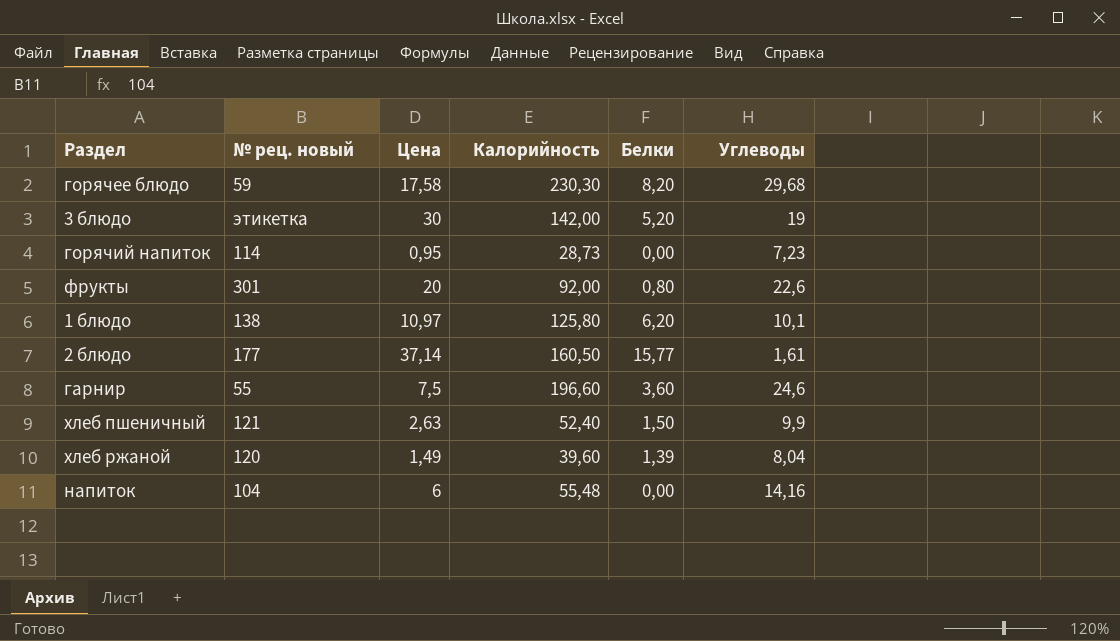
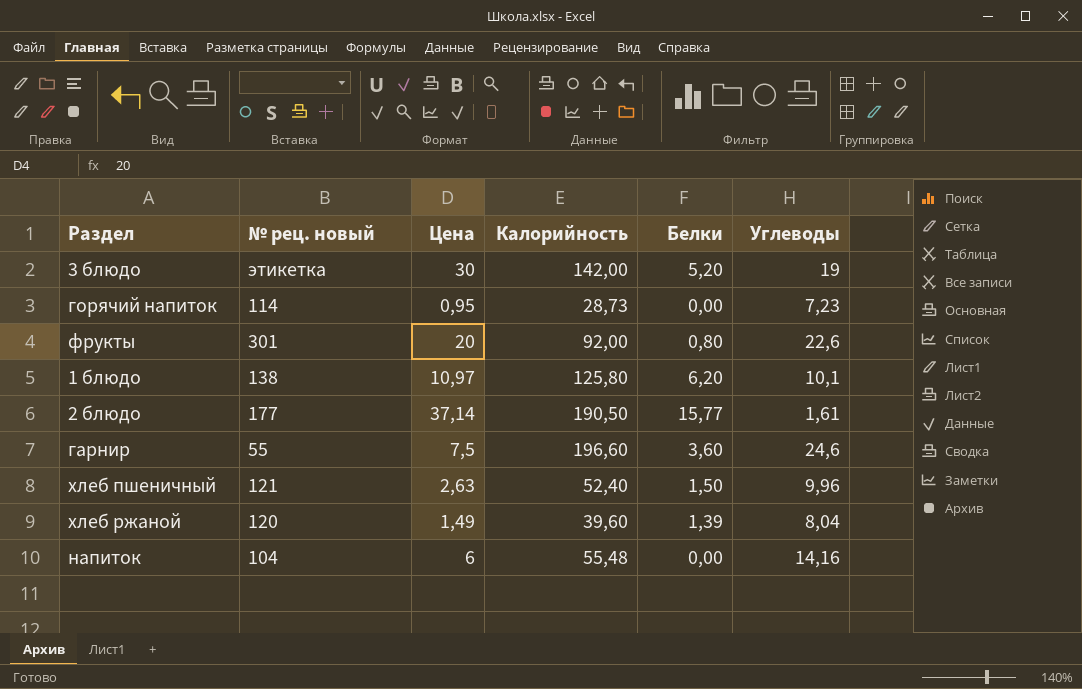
row горячее блюдо: 59 | 17,58 | 230,30 | 8,20 | 29,68 -> none
2 блюдо | Калорийность: 160,50 -> 190,50
хлеб пшеничный | Углеводы: 9,9 -> 9,96

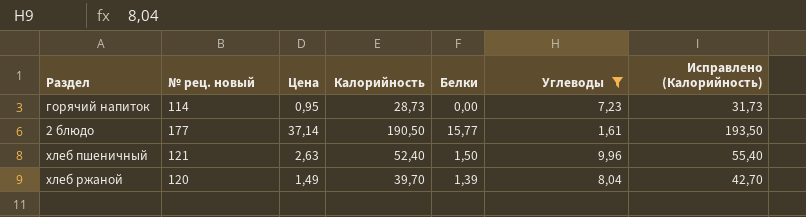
filter: none -> Углеводы <= 9,96
column Исправлено (Калорийность) | formula: none -> [Калорийность] + 3
хлеб ржаной | Калорийность: 39,60 -> 39,70

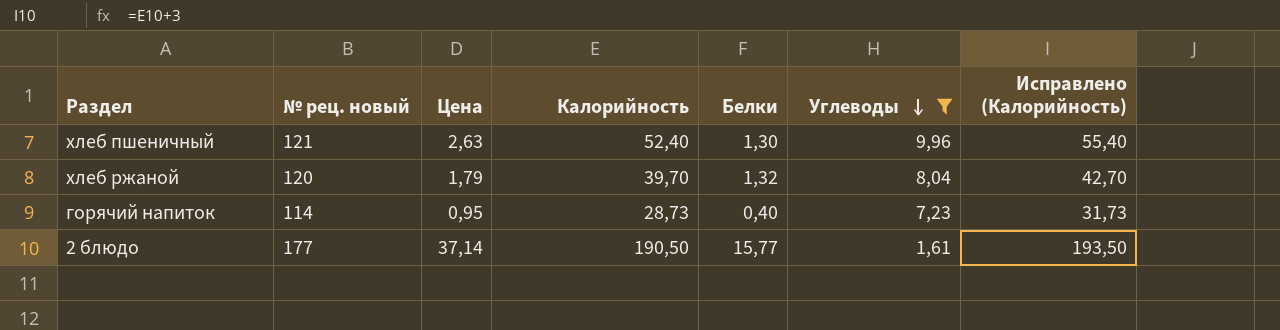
row order: none -> Углеводы descending
хлеб пшеничный | Белки: 1,50 -> 1,30
хлеб ржаной | Цена: 1,49 -> 1,79
хлеб ржаной | Белки: 1,39 -> 1,32
горячий напиток | Белки: 0,00 -> 0,40

